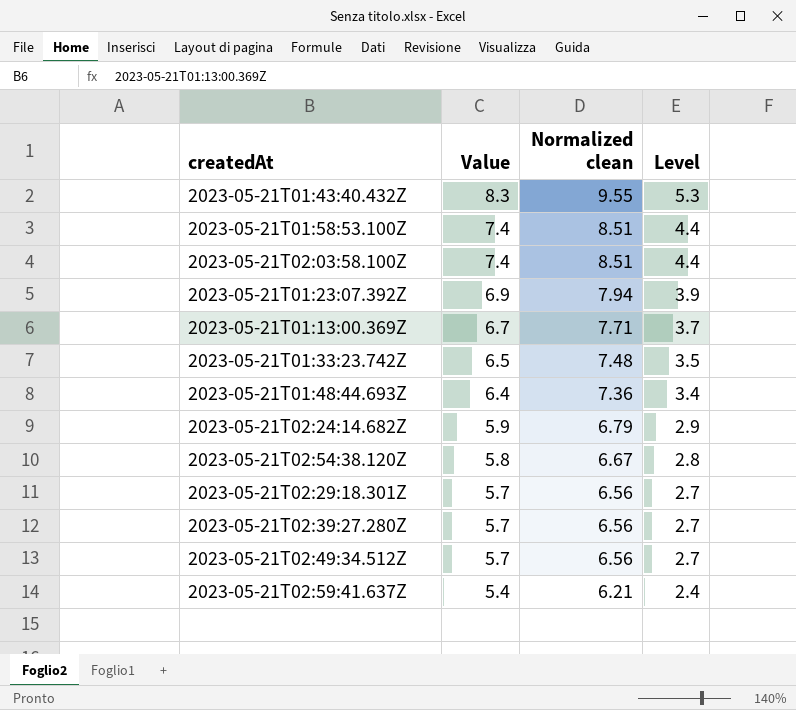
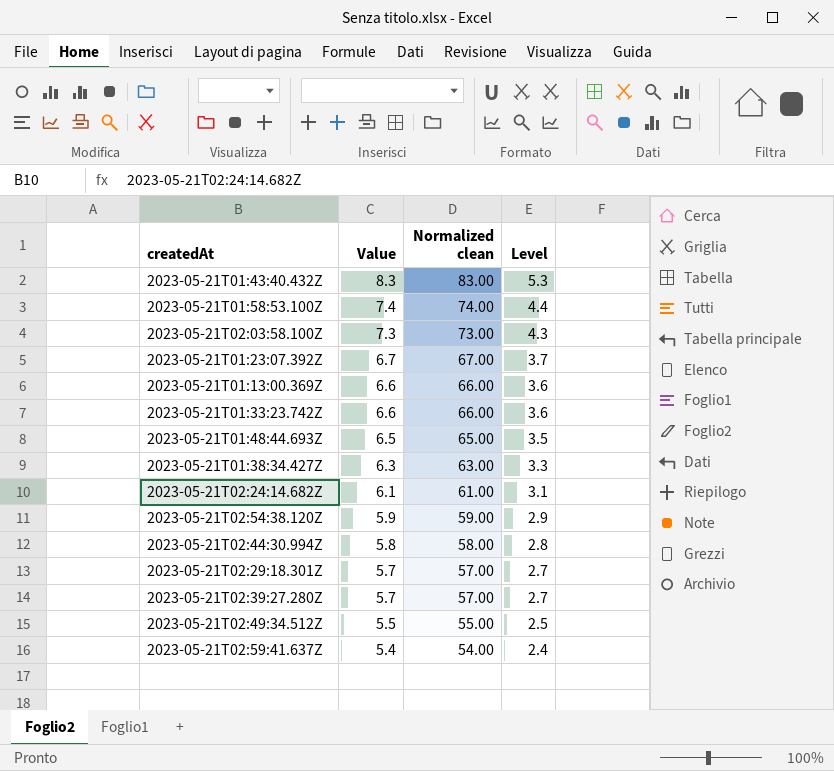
column Normalized clean | formula: [Value] * 1.15 -> [Value] * 10
2023-05-21T02:03:58.100Z | Value: 7.4 -> 7.3
2023-05-21T02:03:58.100Z | Level: 4.4 -> 4.3
2023-05-21T01:23:07.392Z | Value: 6.9 -> 6.7
2023-05-21T01:23:07.392Z | Level: 3.9 -> 3.7
2023-05-21T01:13:00.369Z | Value: 6.7 -> 6.6
2023-05-21T01:13:00.369Z | Level: 3.7 -> 3.6
2023-05-21T01:33:23.742Z | Value: 6.5 -> 6.6
2023-05-21T01:33:23.742Z | Level: 3.5 -> 3.6
2023-05-21T01:48:44.693Z | Value: 6.4 -> 6.5
2023-05-21T01:48:44.693Z | Level: 3.4 -> 3.5
row 2023-05-21T01:38:34.427Z: none -> 6.3 | 63.00 | 3.3
2023-05-21T02:24:14.682Z | Value: 5.9 -> 6.1
2023-05-21T02:24:14.682Z | Level: 2.9 -> 3.1
2023-05-21T02:54:38.120Z | Value: 5.8 -> 5.9
2023-05-21T02:54:38.120Z | Level: 2.8 -> 2.9
row 2023-05-21T02:44:30.994Z: none -> 5.8 | 58.00 | 2.8
2023-05-21T02:49:34.512Z | Value: 5.7 -> 5.5
2023-05-21T02:49:34.512Z | Level: 2.7 -> 2.5

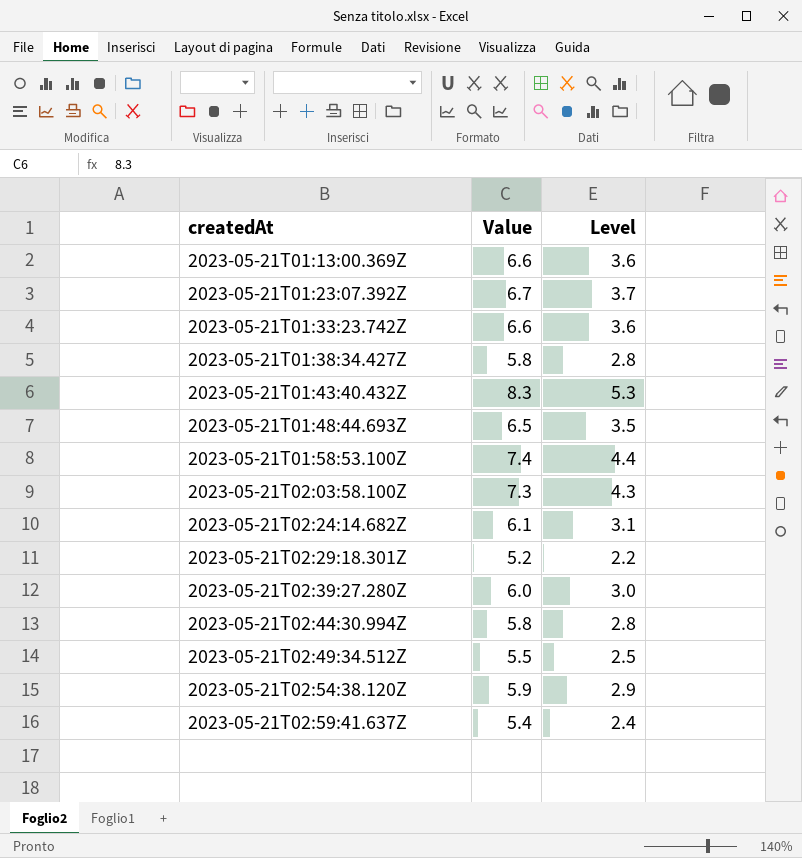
row order: Value descending -> createdAt ascending
column Normalized clean | formula: [Value] * 10 -> none
2023-05-21T01:38:34.427Z | Value: 6.3 -> 5.8
2023-05-21T01:38:34.427Z | Level: 3.3 -> 2.8
2023-05-21T02:29:18.301Z | Value: 5.7 -> 5.2
2023-05-21T02:29:18.301Z | Level: 2.7 -> 2.2
2023-05-21T02:39:27.280Z | Value: 5.7 -> 6.0
2023-05-21T02:39:27.280Z | Level: 2.7 -> 3.0

